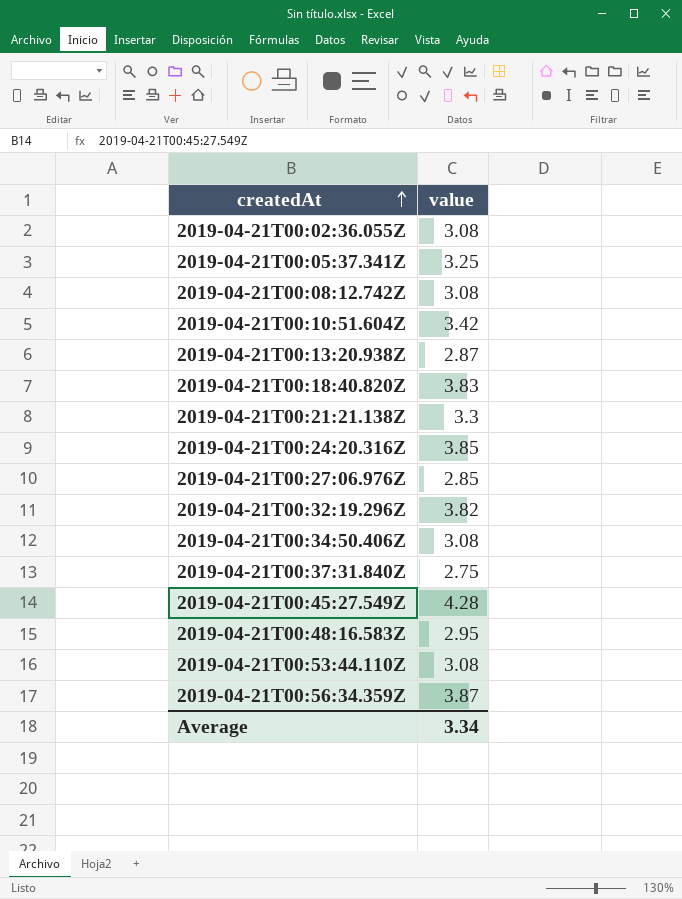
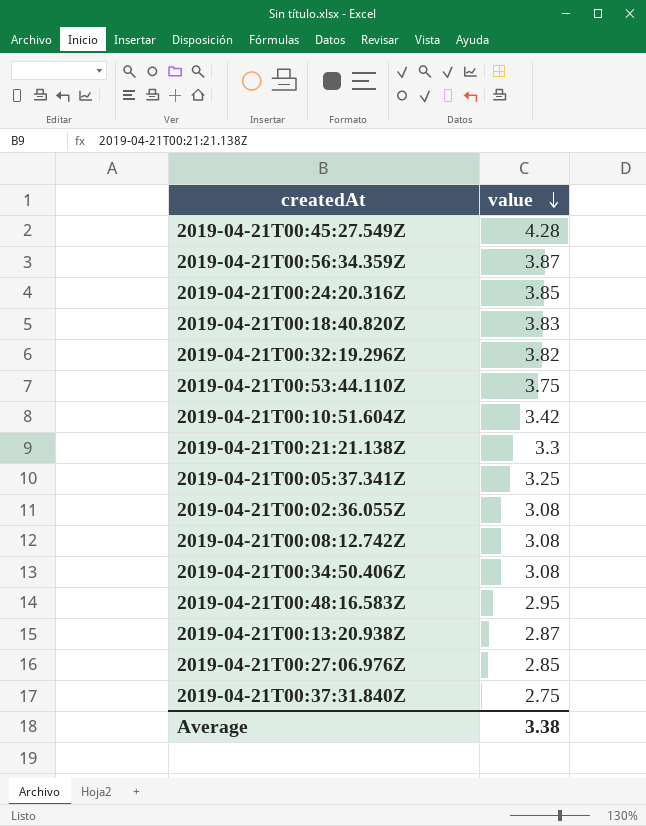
row order: createdAt ascending -> value descending
2019-04-21T00:53:44.110Z | value: 3.08 -> 3.75
Average | value: 3.34 -> 3.38

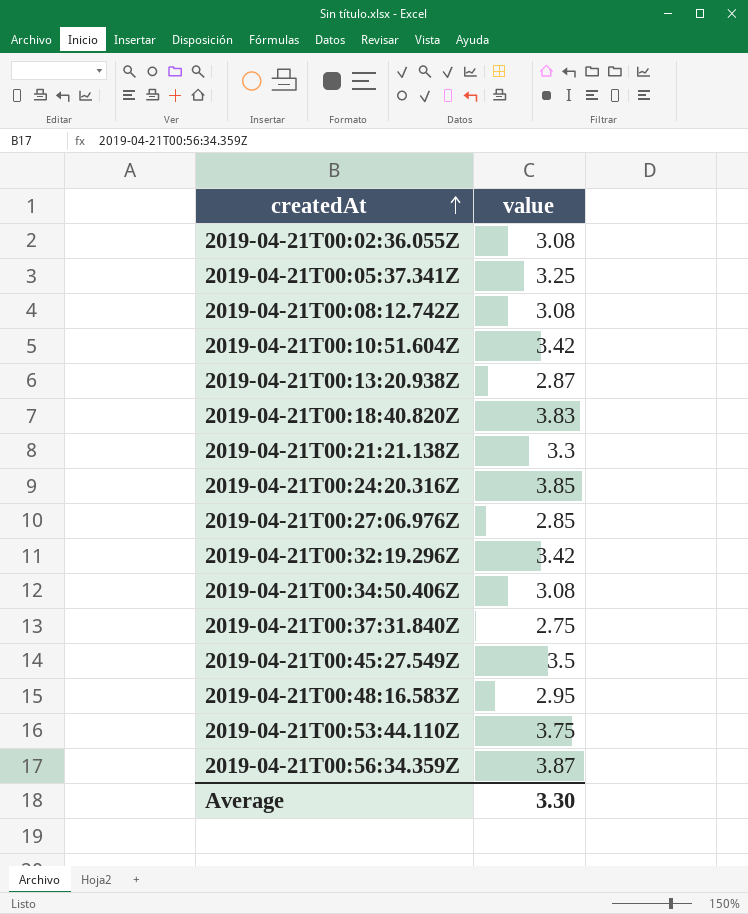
row order: value descending -> createdAt ascending
2019-04-21T00:32:19.296Z | value: 3.82 -> 3.42
2019-04-21T00:45:27.549Z | value: 4.28 -> 3.5
Average | value: 3.38 -> 3.30

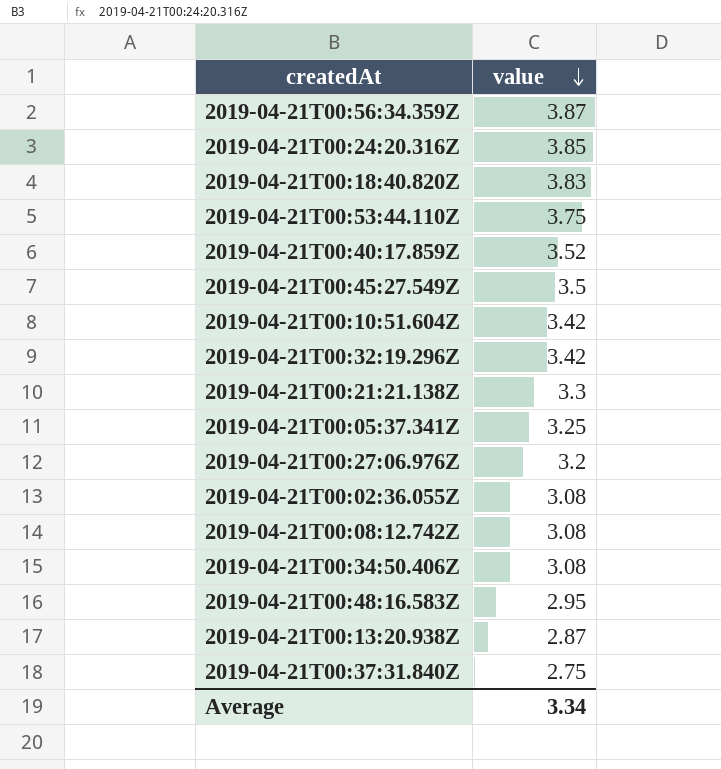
row order: createdAt ascending -> value descending
row 2019-04-21T00:40:17.859Z: none -> 3.52
2019-04-21T00:27:06.976Z | value: 2.85 -> 3.2
Average | value: 3.30 -> 3.34

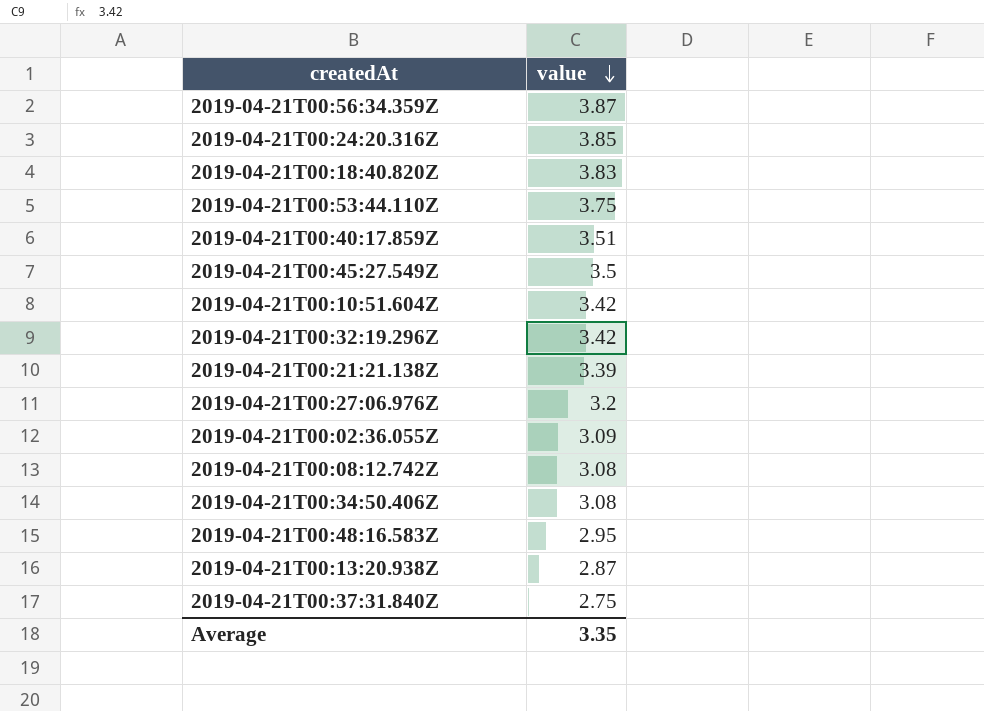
row 2019-04-21T00:05:37.341Z: 3.25 -> none
2019-04-21T00:40:17.859Z | value: 3.52 -> 3.51
2019-04-21T00:21:21.138Z | value: 3.3 -> 3.39
2019-04-21T00:02:36.055Z | value: 3.08 -> 3.09
Average | value: 3.34 -> 3.35

